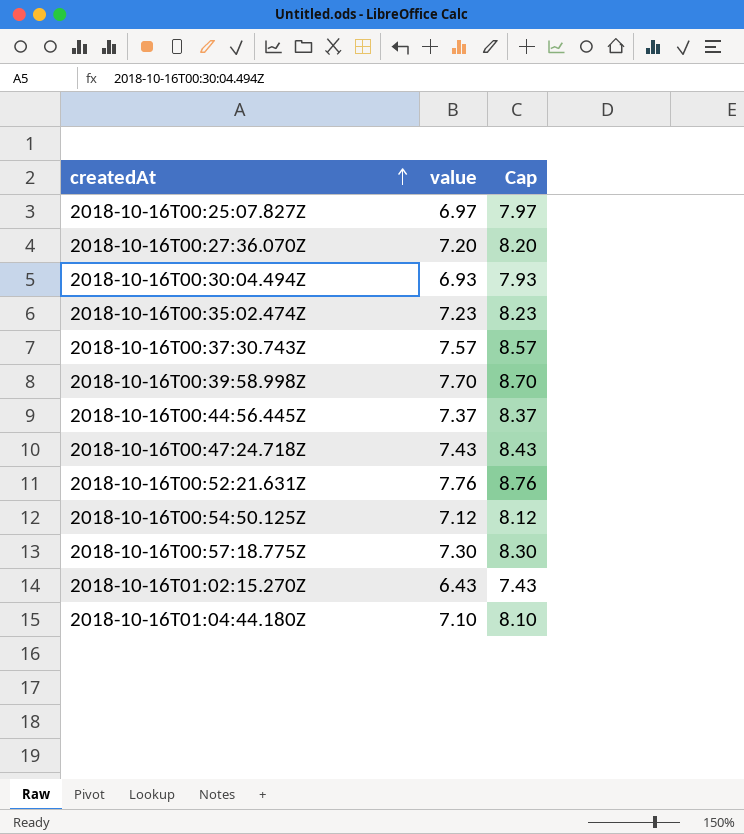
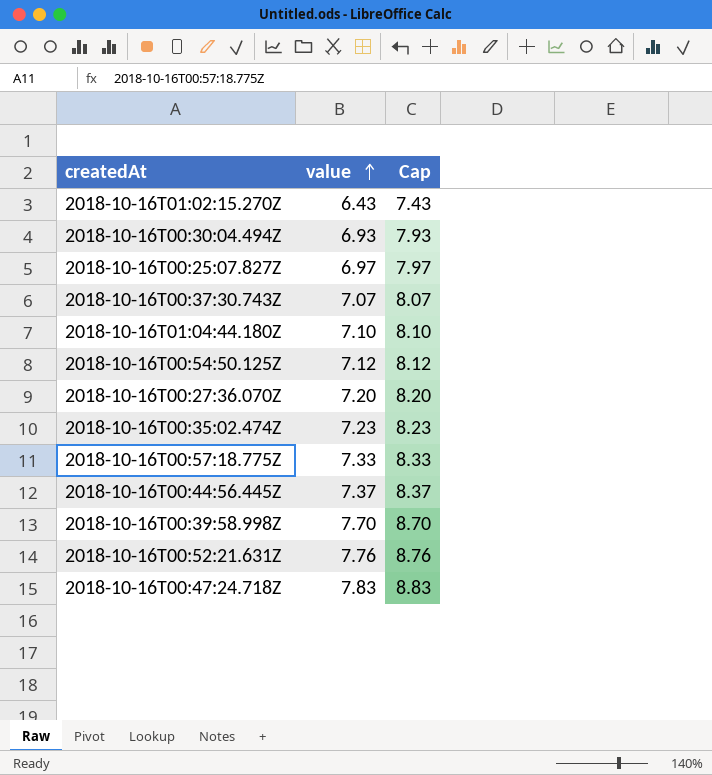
row order: createdAt ascending -> value ascending
2018-10-16T00:37:30.743Z | value: 7.57 -> 7.07
2018-10-16T00:37:30.743Z | Cap: 8.57 -> 8.07
2018-10-16T00:57:18.775Z | value: 7.30 -> 7.33
2018-10-16T00:57:18.775Z | Cap: 8.30 -> 8.33
2018-10-16T00:47:24.718Z | value: 7.43 -> 7.83
2018-10-16T00:47:24.718Z | Cap: 8.43 -> 8.83

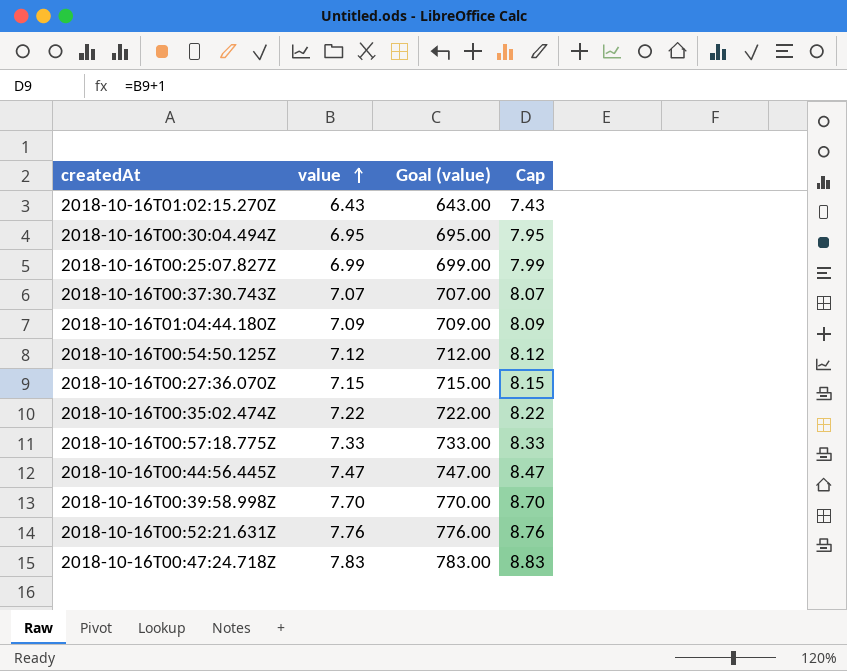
column Goal (value) | formula: none -> [value] * 100
2018-10-16T00:30:04.494Z | value: 6.93 -> 6.95
2018-10-16T00:30:04.494Z | Cap: 7.93 -> 7.95
2018-10-16T00:25:07.827Z | value: 6.97 -> 6.99
2018-10-16T00:25:07.827Z | Cap: 7.97 -> 7.99
2018-10-16T01:04:44.180Z | value: 7.10 -> 7.09
2018-10-16T01:04:44.180Z | Cap: 8.10 -> 8.09
2018-10-16T00:27:36.070Z | value: 7.20 -> 7.15
2018-10-16T00:27:36.070Z | Cap: 8.20 -> 8.15
2018-10-16T00:35:02.474Z | value: 7.23 -> 7.22
2018-10-16T00:35:02.474Z | Cap: 8.23 -> 8.22
2018-10-16T00:44:56.445Z | value: 7.37 -> 7.47
2018-10-16T00:44:56.445Z | Cap: 8.37 -> 8.47

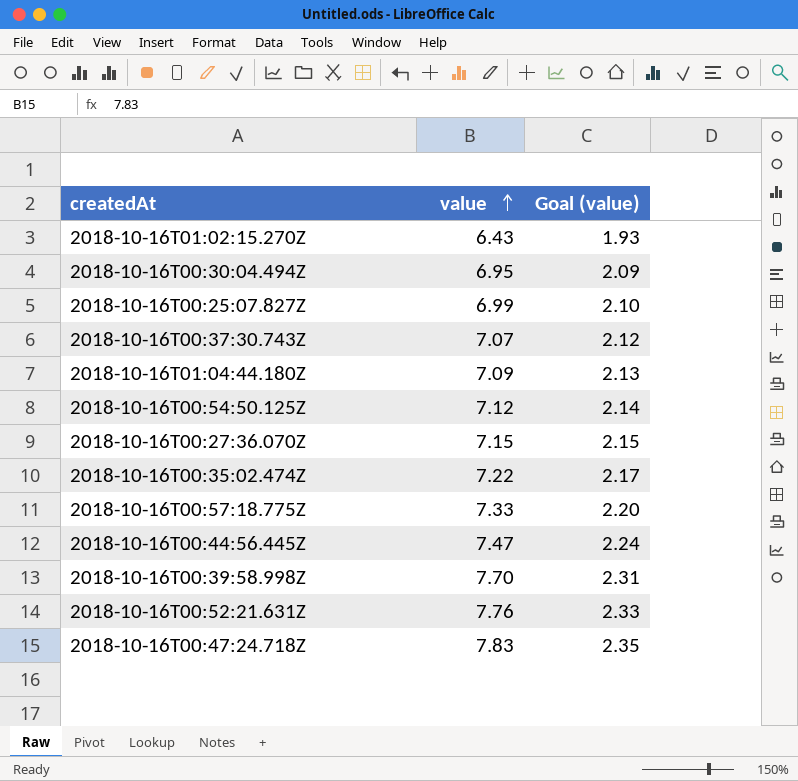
column Cap | formula: [value] + 1 -> none
column Goal (value) | formula: [value] * 100 -> [value] * 0.3

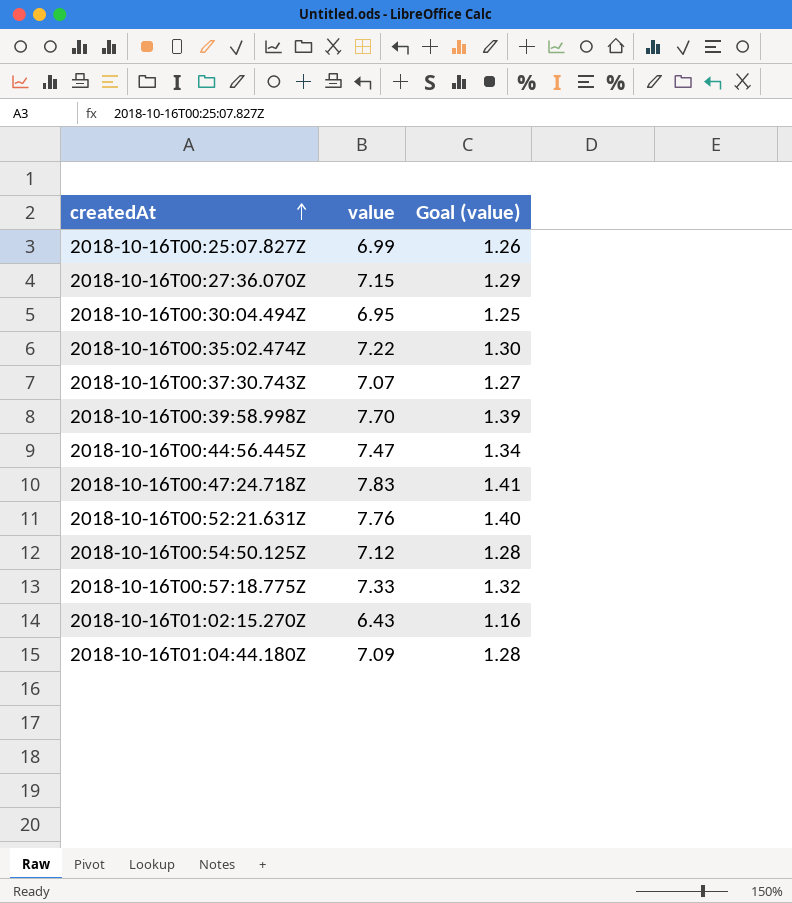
row order: value ascending -> createdAt ascending
column Goal (value) | formula: [value] * 0.3 -> [value] * 0.18

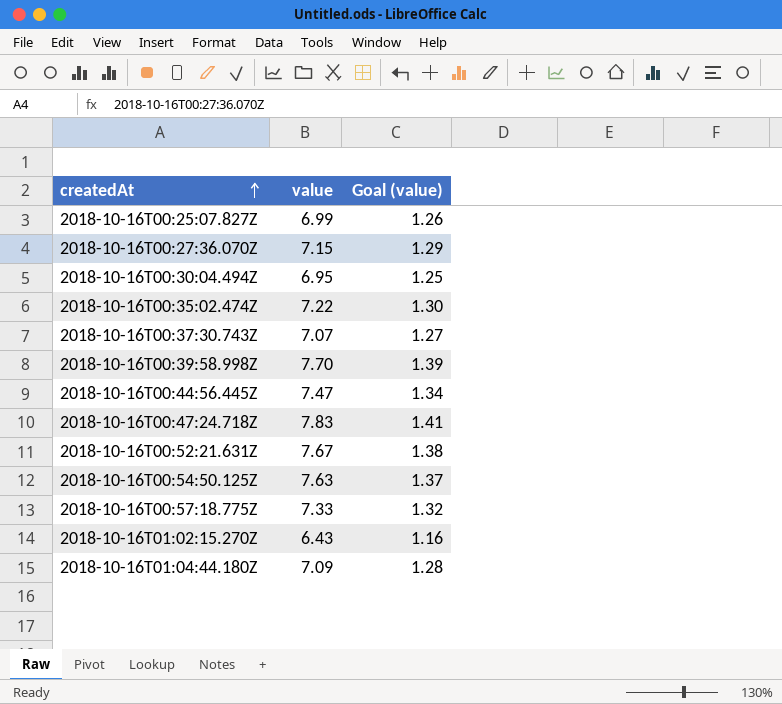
2018-10-16T00:52:21.631Z | value: 7.76 -> 7.67
2018-10-16T00:52:21.631Z | Goal (value): 1.40 -> 1.38
2018-10-16T00:54:50.125Z | value: 7.12 -> 7.63
2018-10-16T00:54:50.125Z | Goal (value): 1.28 -> 1.37

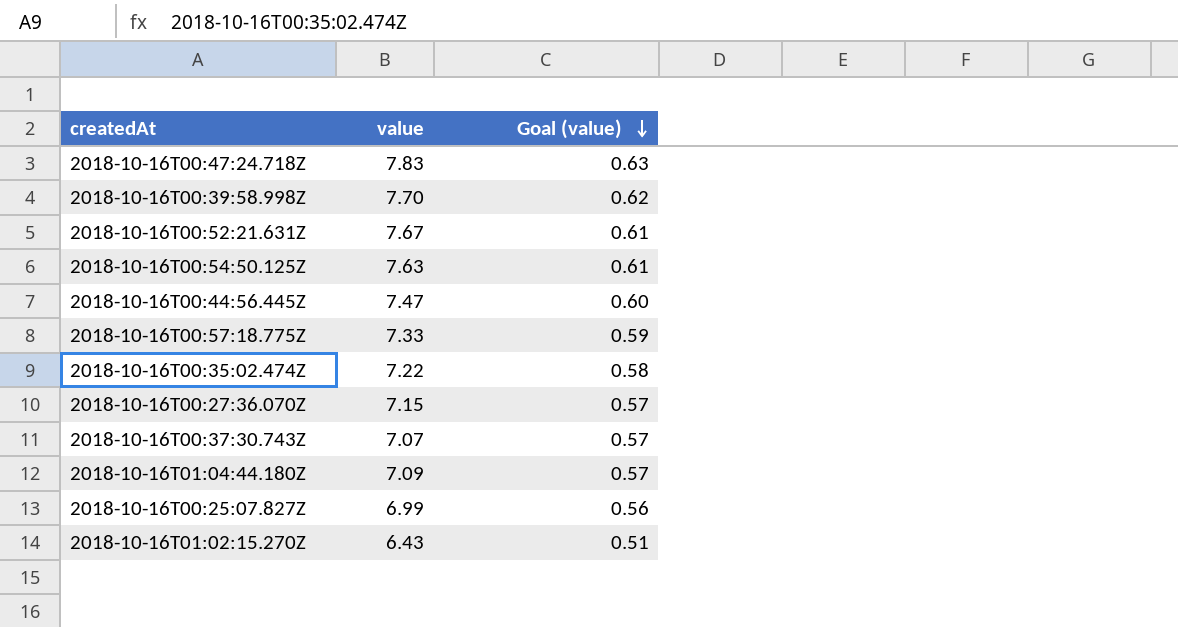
row order: createdAt ascending -> Goal (value) descending
column Goal (value) | formula: [value] * 0.18 -> [value] * 0.08
row 2018-10-16T00:30:04.494Z: 6.95 | 1.25 -> none

